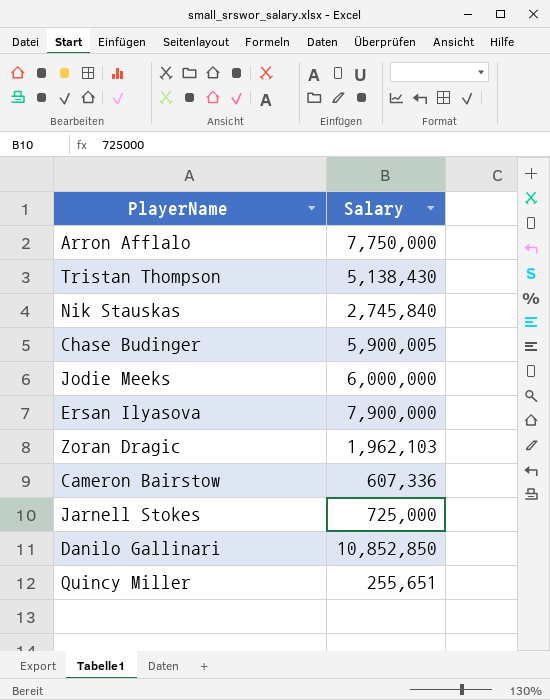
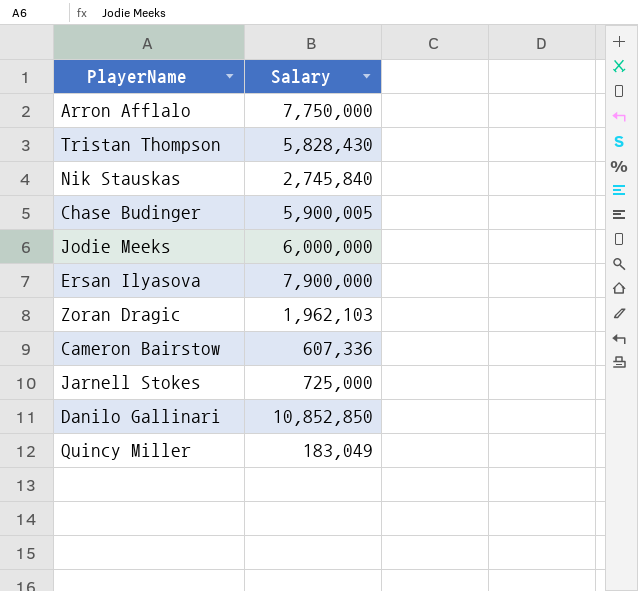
Tristan Thompson | Salary: 5,138,430 -> 5,828,430
Quincy Miller | Salary: 255,651 -> 183,049

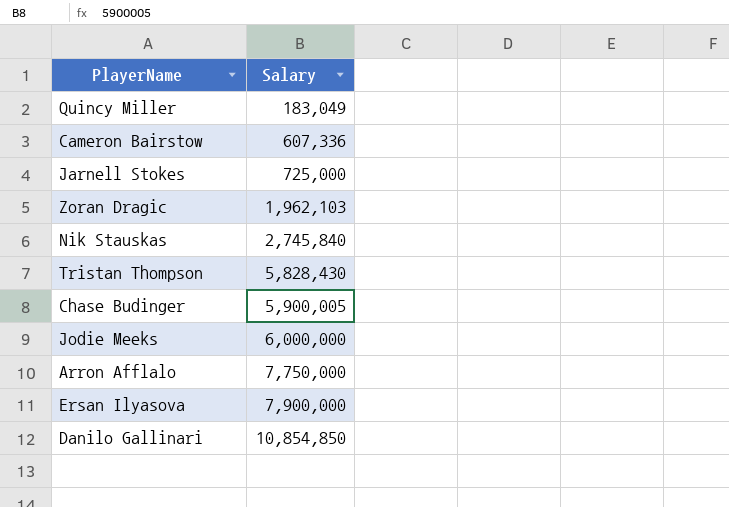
row order: none -> Salary ascending
Danilo Gallinari | Salary: 10,852,850 -> 10,854,850

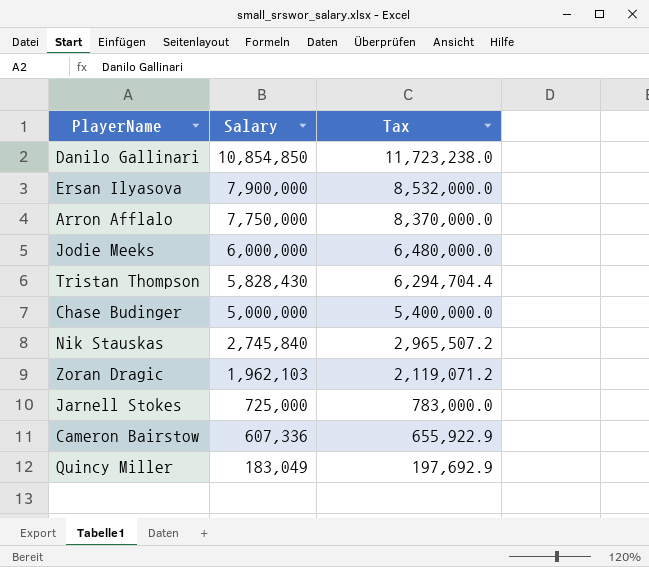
row order: Salary ascending -> Salary descending
column Tax | formula: none -> [Salary] * 1.08
Chase Budinger | Salary: 5,900,005 -> 5,000,000

